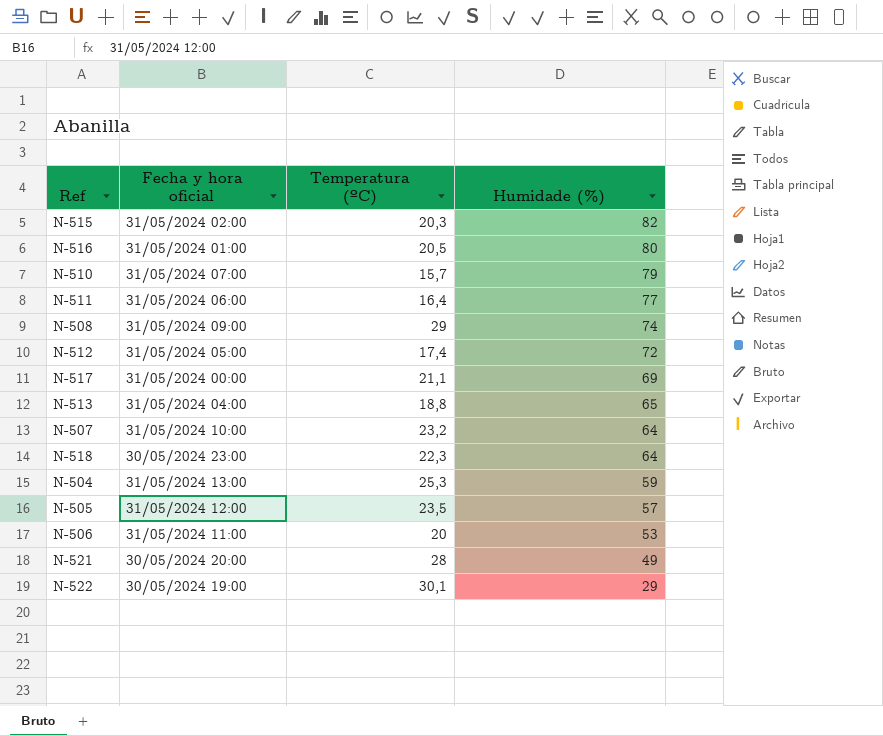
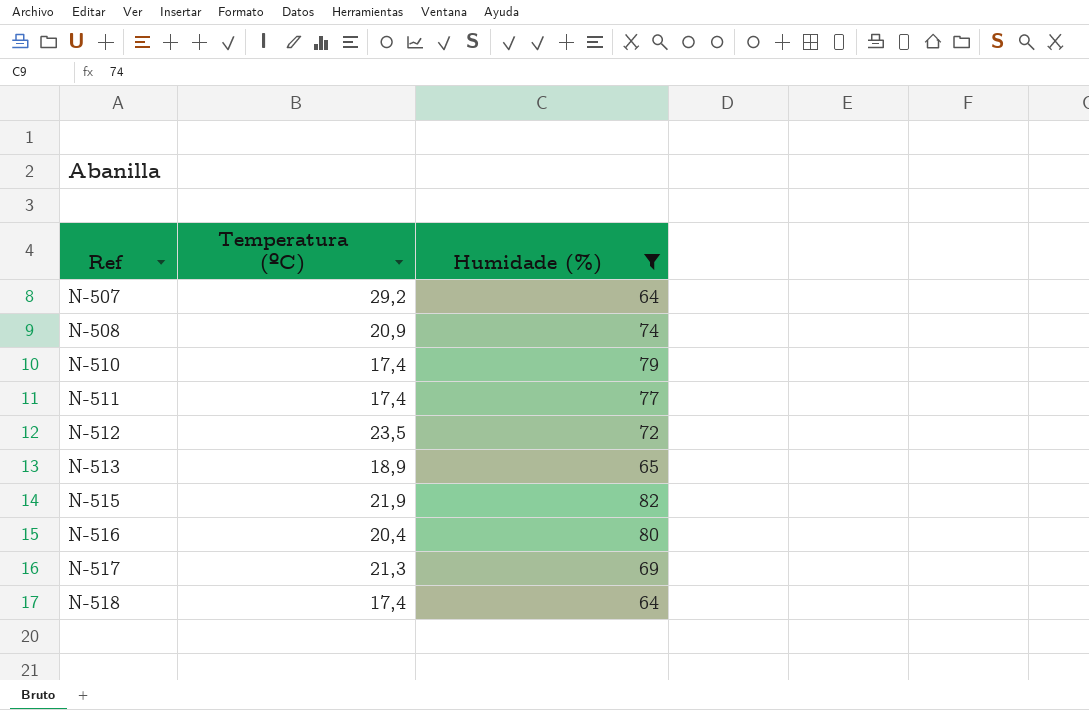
filter: none -> Humidade (%) >= 64
row order: Humidade (%) descending -> Ref ascending
column Fecha y hora oficial | position: 2 -> none
N-507 | Temperatura (ºC): 23,2 -> 29,2
N-508 | Temperatura (ºC): 29 -> 20,9
N-510 | Temperatura (ºC): 15,7 -> 17,4
N-511 | Temperatura (ºC): 16,4 -> 17,4
N-512 | Temperatura (ºC): 17,4 -> 23,5
N-513 | Temperatura (ºC): 18,8 -> 18,9
N-515 | Temperatura (ºC): 20,3 -> 21,9
N-516 | Temperatura (ºC): 20,5 -> 20,4
N-517 | Temperatura (ºC): 21,1 -> 21,3
N-518 | Temperatura (ºC): 22,3 -> 17,4

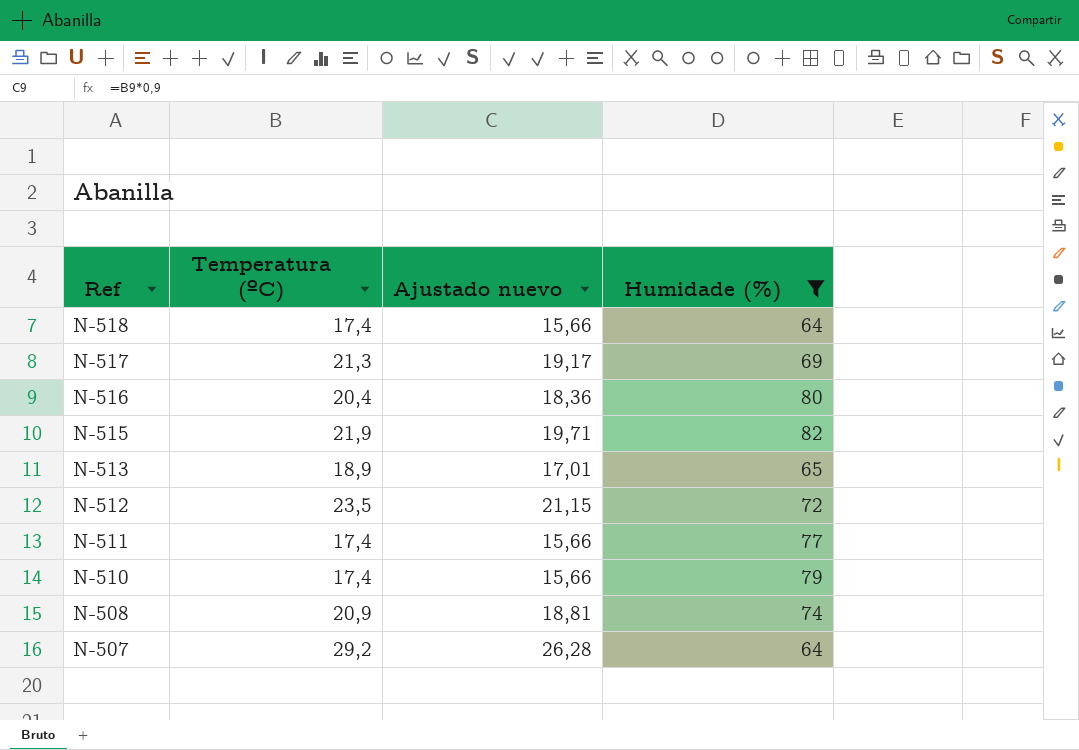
row order: Ref ascending -> Ref descending
column Ajustado nuevo | formula: none -> [Temperatura (ºC)] * 0,9

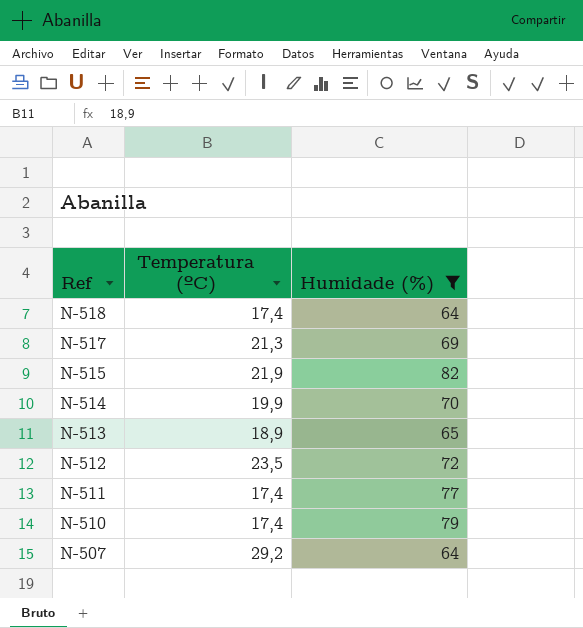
column Ajustado nuevo | formula: [Temperatura (ºC)] * 0,9 -> none
row N-516: 20,4 | 18,36 | 80 -> none
row N-508: 20,9 | 18,81 | 74 -> none
row N-514: none -> 19,9 | 70

